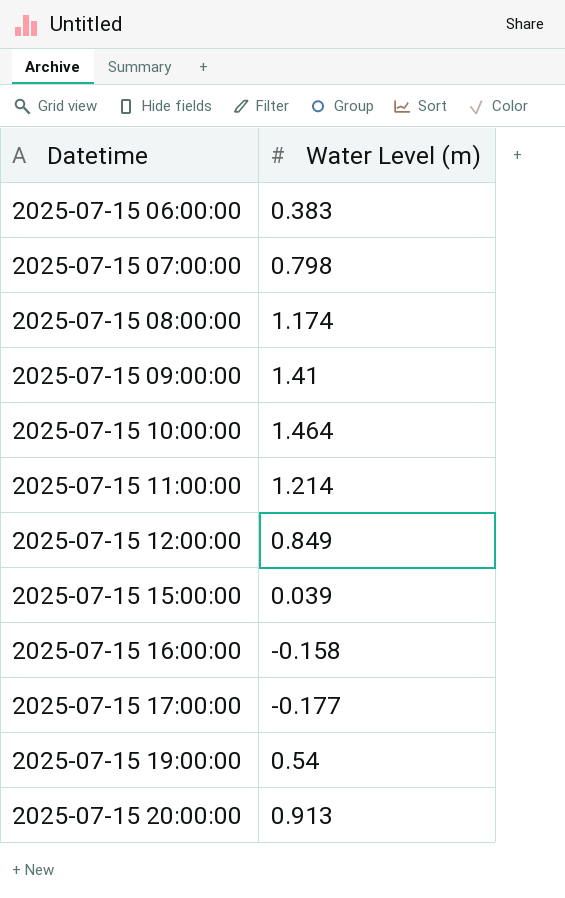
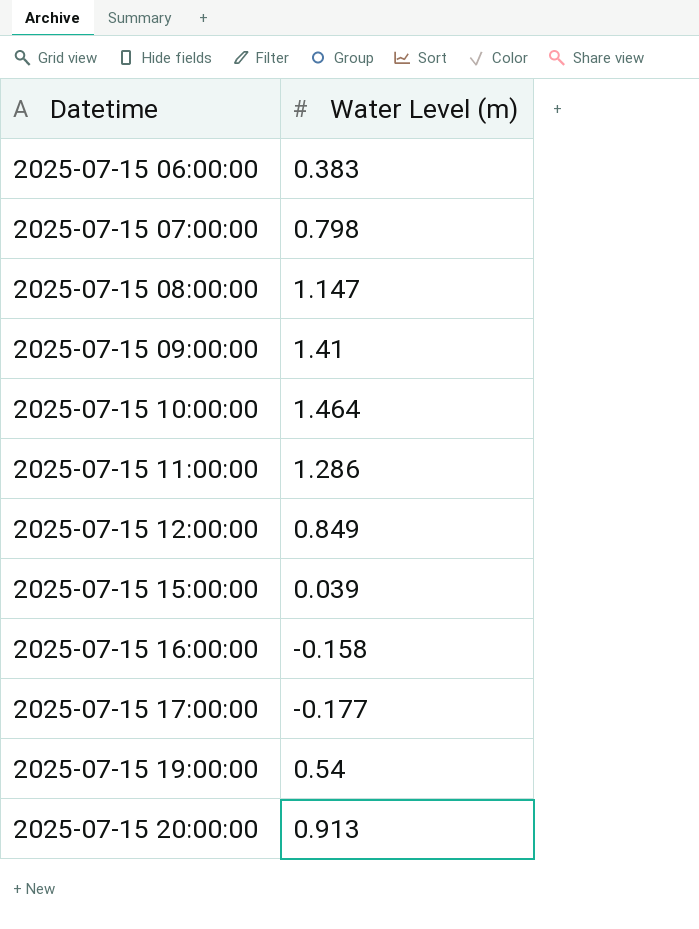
2025-07-15 08:00:00 | Water Level (m): 1.174 -> 1.147
2025-07-15 11:00:00 | Water Level (m): 1.214 -> 1.286

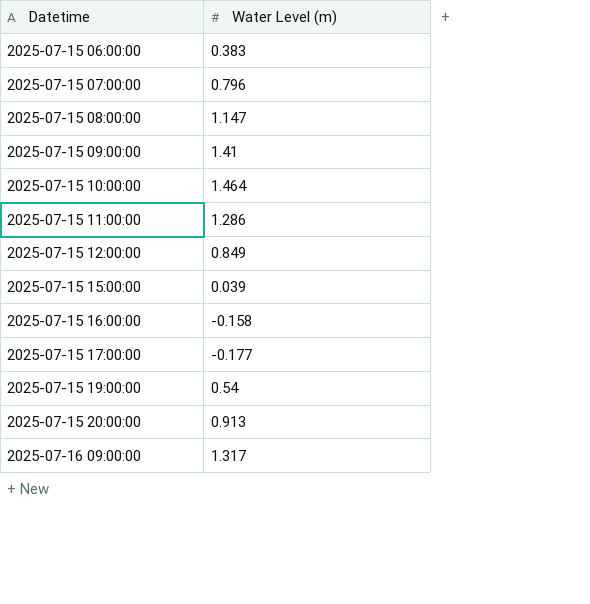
2025-07-15 07:00:00 | Water Level (m): 0.798 -> 0.796
row 2025-07-16 09:00:00: none -> 1.317

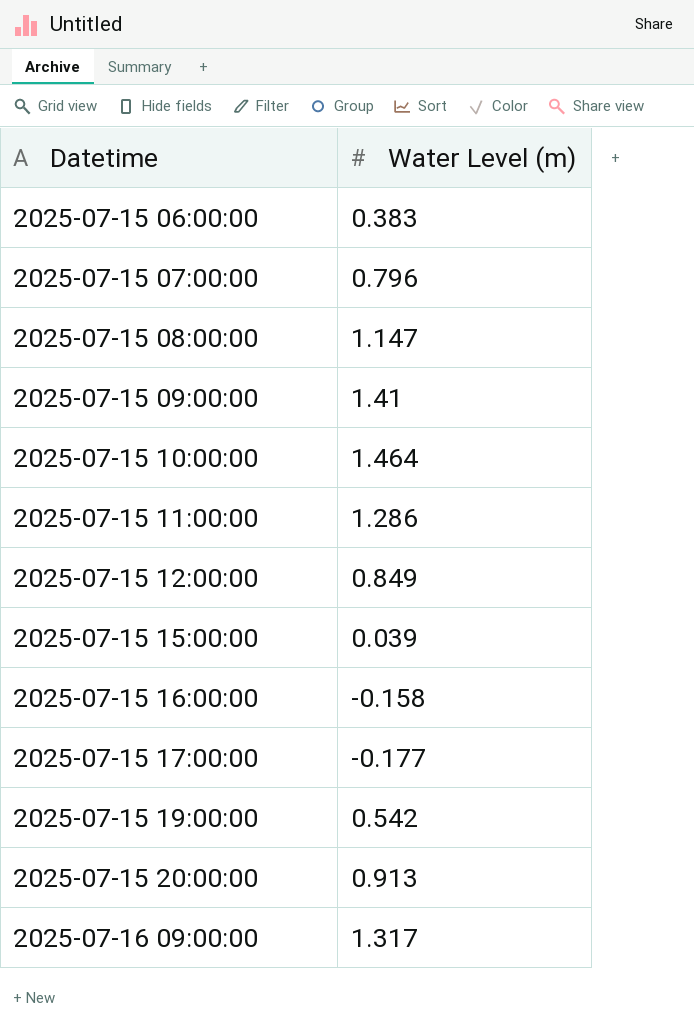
2025-07-15 19:00:00 | Water Level (m): 0.54 -> 0.542

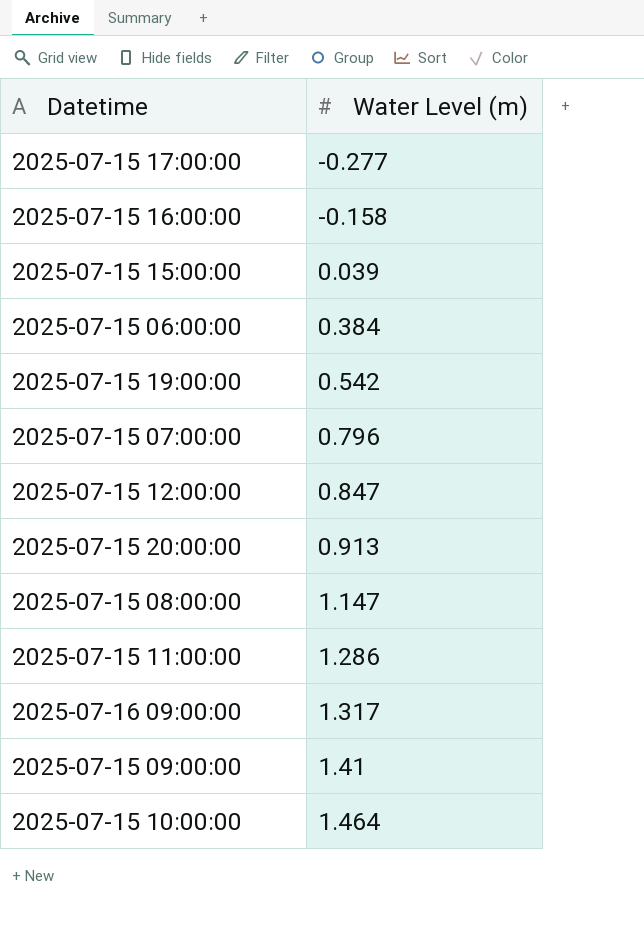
row order: Datetime ascending -> Water Level (m) ascending
2025-07-15 17:00:00 | Water Level (m): -0.177 -> -0.277
2025-07-15 06:00:00 | Water Level (m): 0.383 -> 0.384
2025-07-15 12:00:00 | Water Level (m): 0.849 -> 0.847

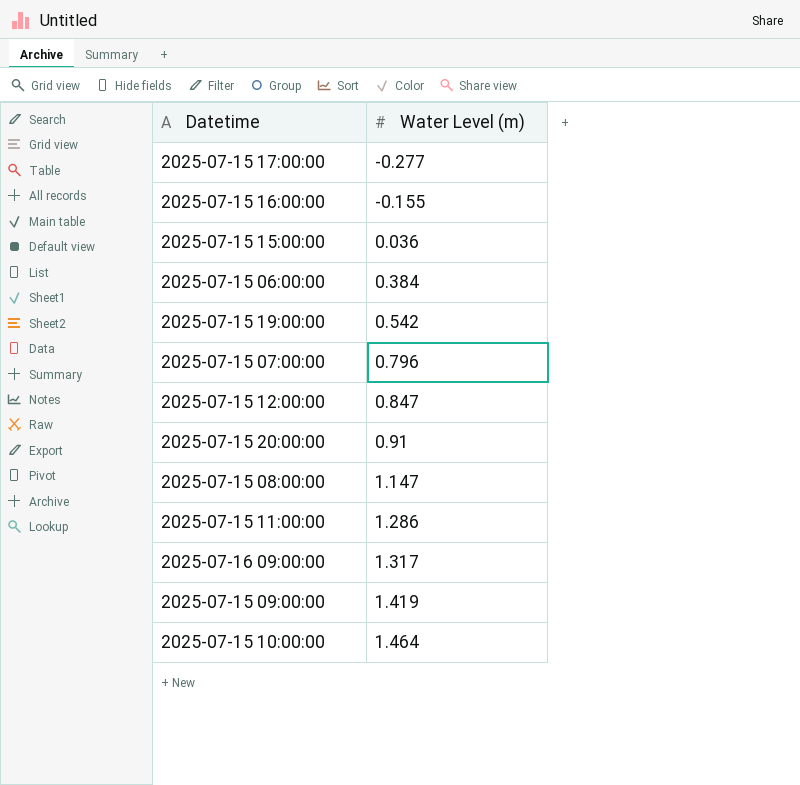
2025-07-15 16:00:00 | Water Level (m): -0.158 -> -0.155
2025-07-15 15:00:00 | Water Level (m): 0.039 -> 0.036
2025-07-15 20:00:00 | Water Level (m): 0.913 -> 0.91
2025-07-15 09:00:00 | Water Level (m): 1.41 -> 1.419

